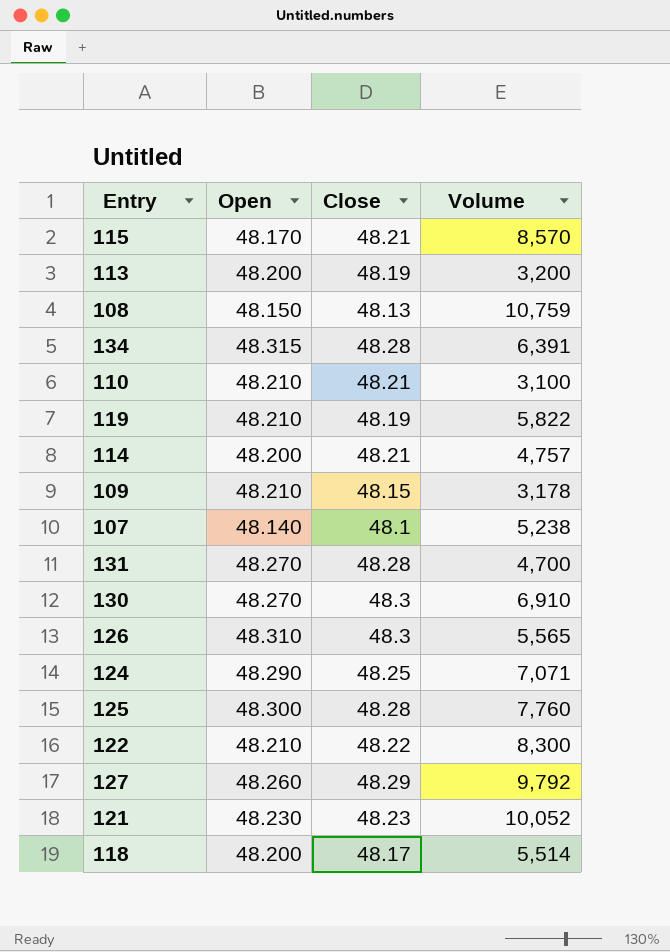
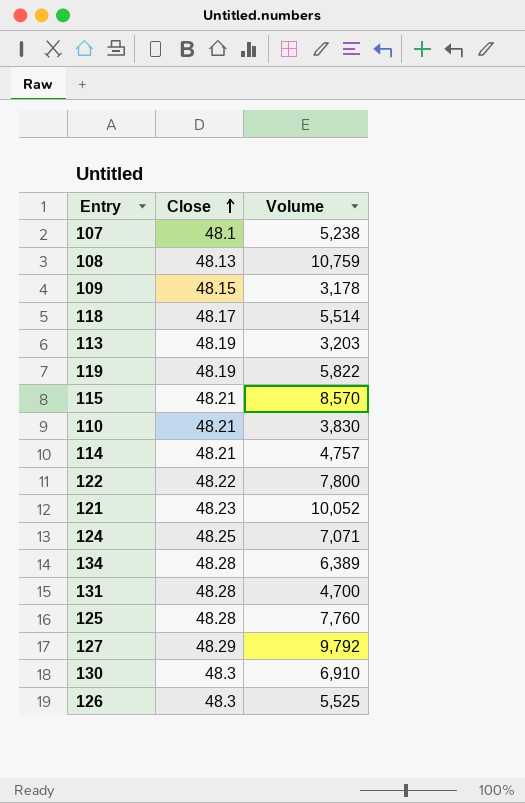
row order: none -> Close ascending
column Open | position: 2 -> none
113 | Volume: 3,200 -> 3,203
110 | Volume: 3,100 -> 3,830
122 | Volume: 8,300 -> 7,800
134 | Volume: 6,391 -> 6,389
126 | Volume: 5,565 -> 5,525

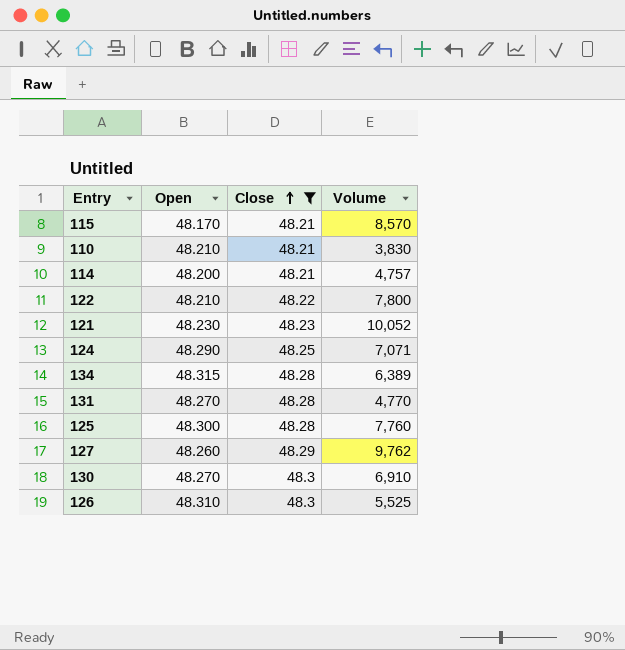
filter: none -> Close >= 48.21
column Open | position: none -> 2
131 | Volume: 4,700 -> 4,770
127 | Volume: 9,792 -> 9,762

